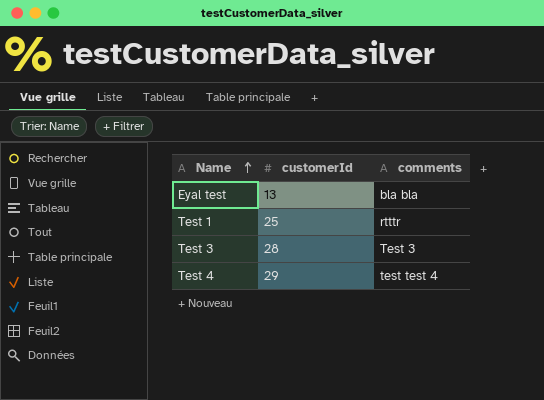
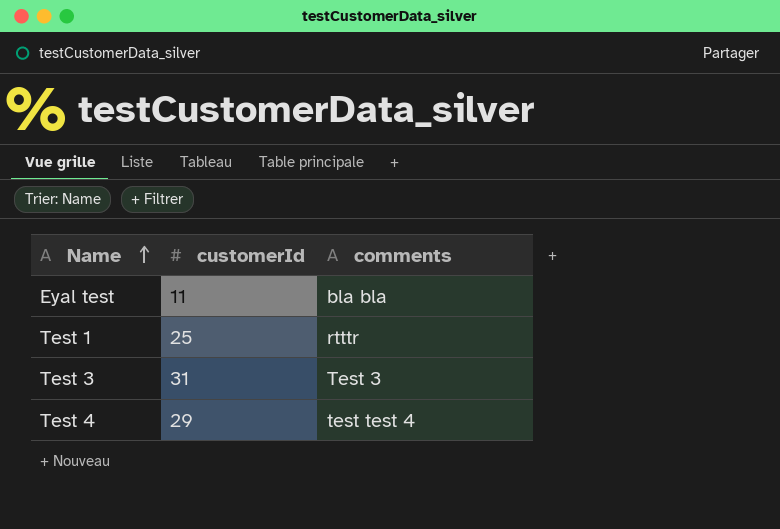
Eyal test | customerId: 13 -> 11
Test 3 | customerId: 28 -> 31

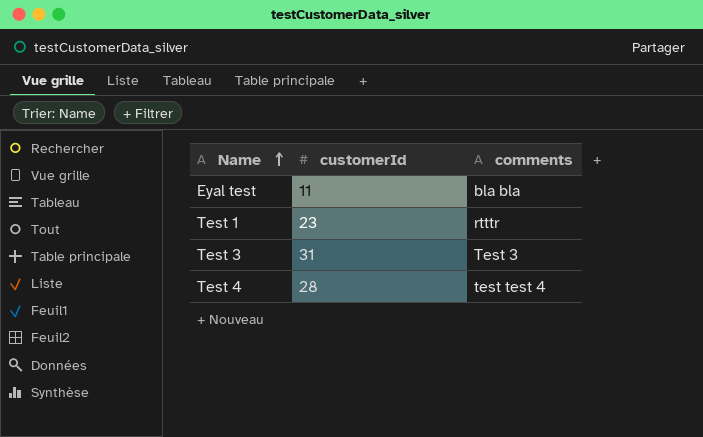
Test 1 | customerId: 25 -> 23
Test 4 | customerId: 29 -> 28

